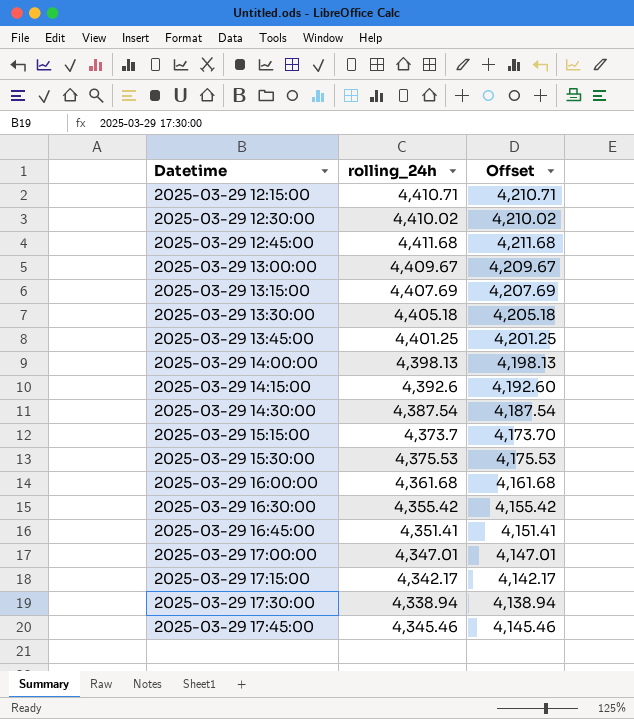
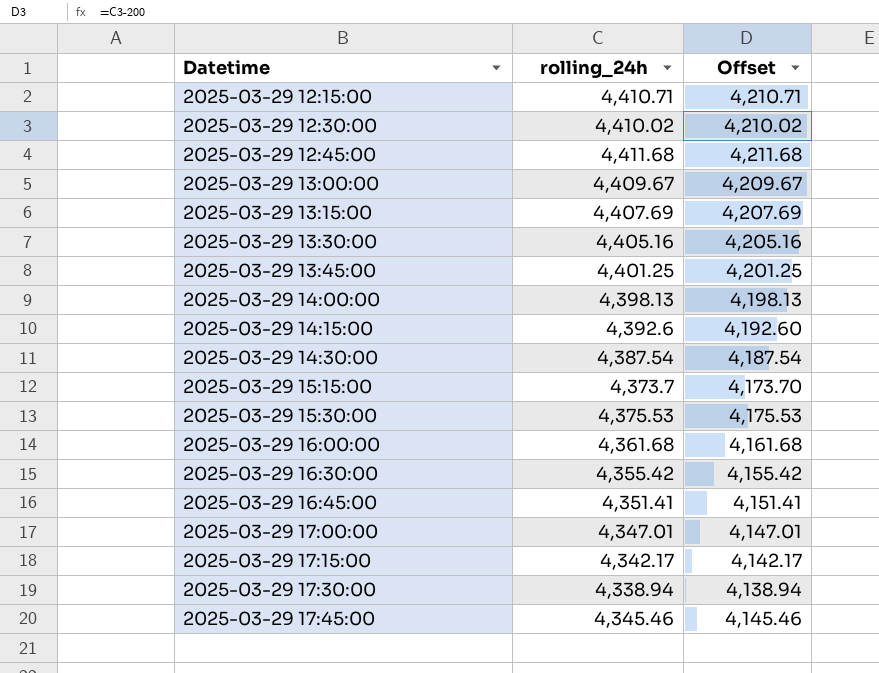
2025-03-29 13:30:00 | rolling_24h: 4,405.18 -> 4,405.16
2025-03-29 13:30:00 | Offset: 4,205.18 -> 4,205.16

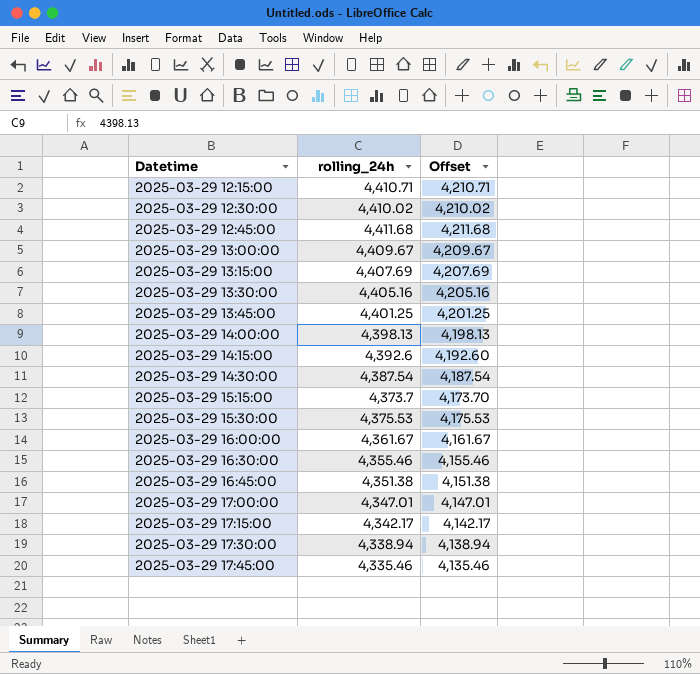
2025-03-29 16:00:00 | rolling_24h: 4,361.68 -> 4,361.67
2025-03-29 16:00:00 | Offset: 4,161.68 -> 4,161.67
2025-03-29 16:30:00 | rolling_24h: 4,355.42 -> 4,355.46
2025-03-29 16:30:00 | Offset: 4,155.42 -> 4,155.46
2025-03-29 16:45:00 | rolling_24h: 4,351.41 -> 4,351.38
2025-03-29 16:45:00 | Offset: 4,151.41 -> 4,151.38
2025-03-29 17:45:00 | rolling_24h: 4,345.46 -> 4,335.46
2025-03-29 17:45:00 | Offset: 4,145.46 -> 4,135.46

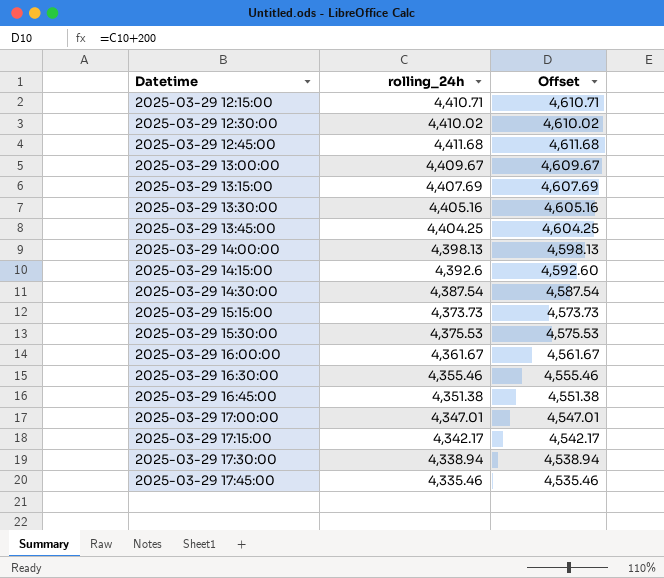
column Offset | formula: [rolling_24h] - 200 -> [rolling_24h] + 200
2025-03-29 13:45:00 | rolling_24h: 4,401.25 -> 4,404.25
2025-03-29 15:15:00 | rolling_24h: 4,373.7 -> 4,373.73

